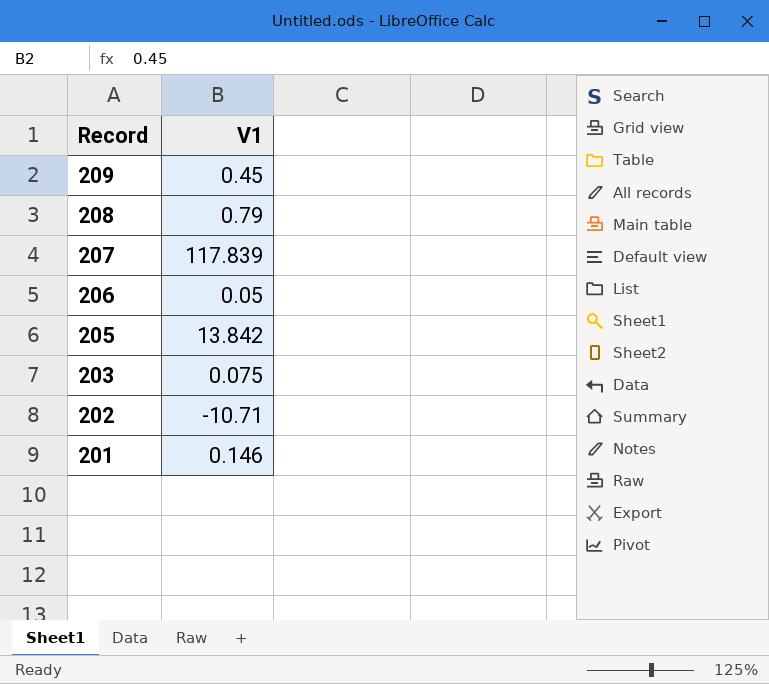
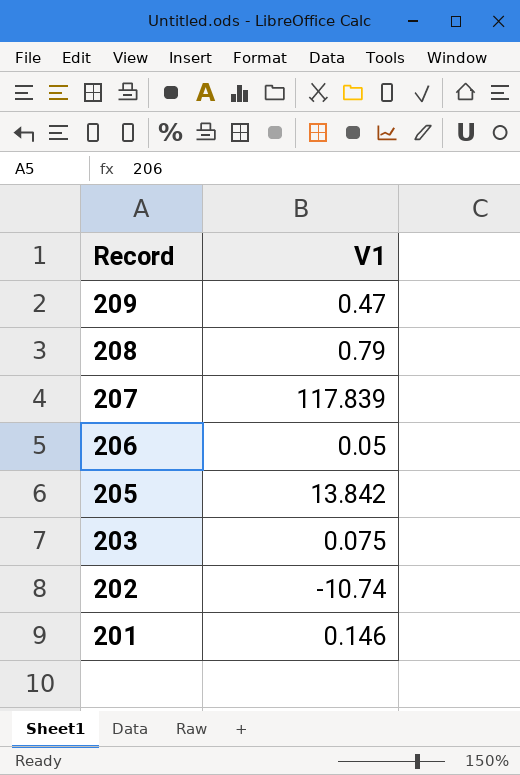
209 | V1: 0.45 -> 0.47
202 | V1: -10.71 -> -10.74

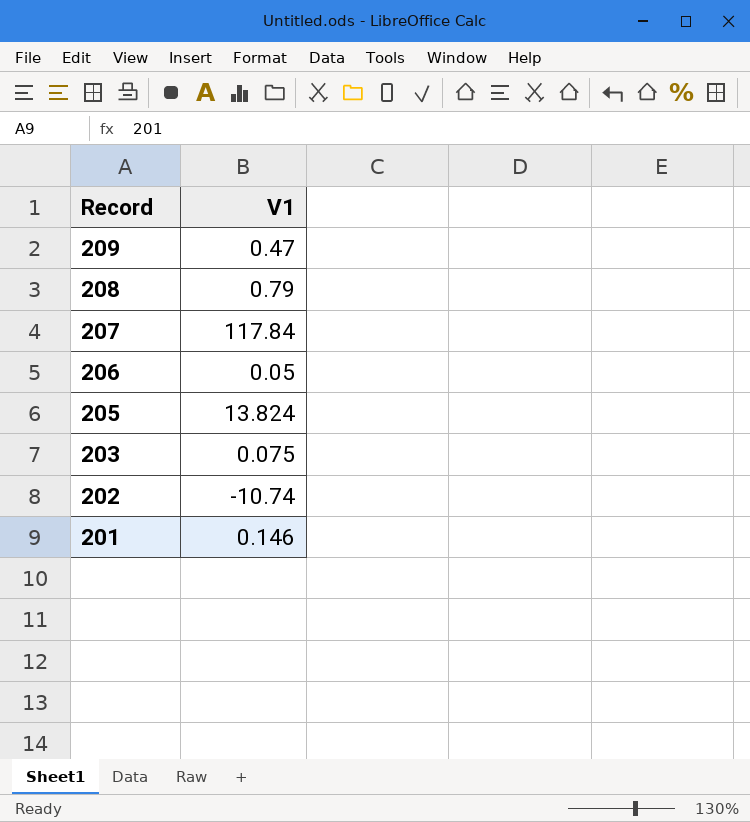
207 | V1: 117.839 -> 117.84
205 | V1: 13.842 -> 13.824

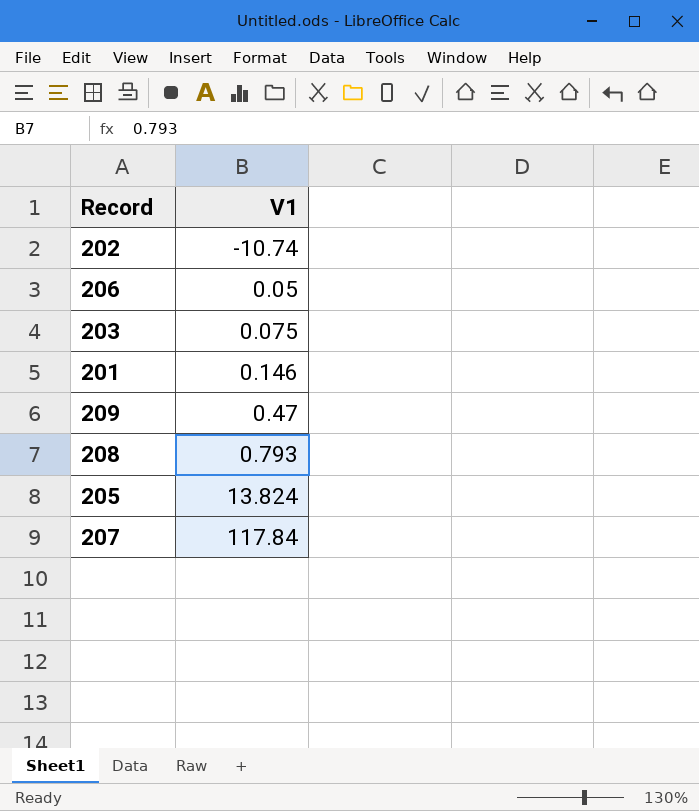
row order: Record descending -> V1 ascending
208 | V1: 0.79 -> 0.793

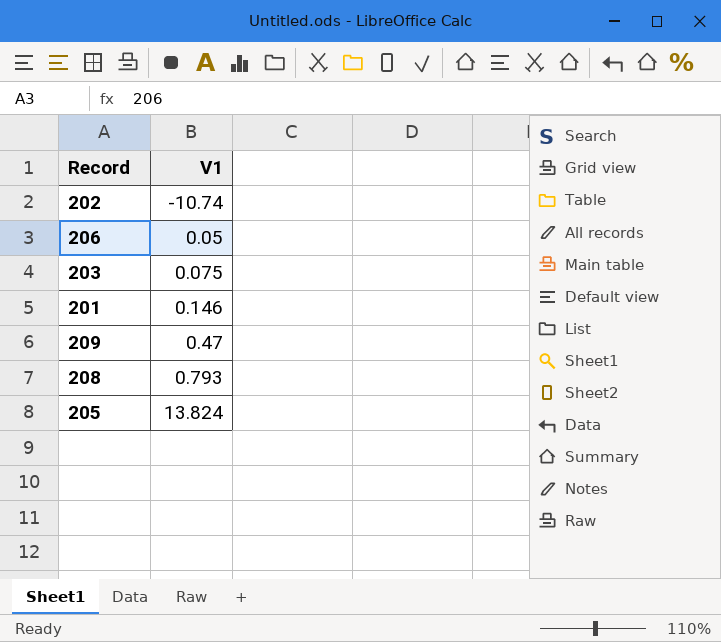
row 207: 117.84 -> none

